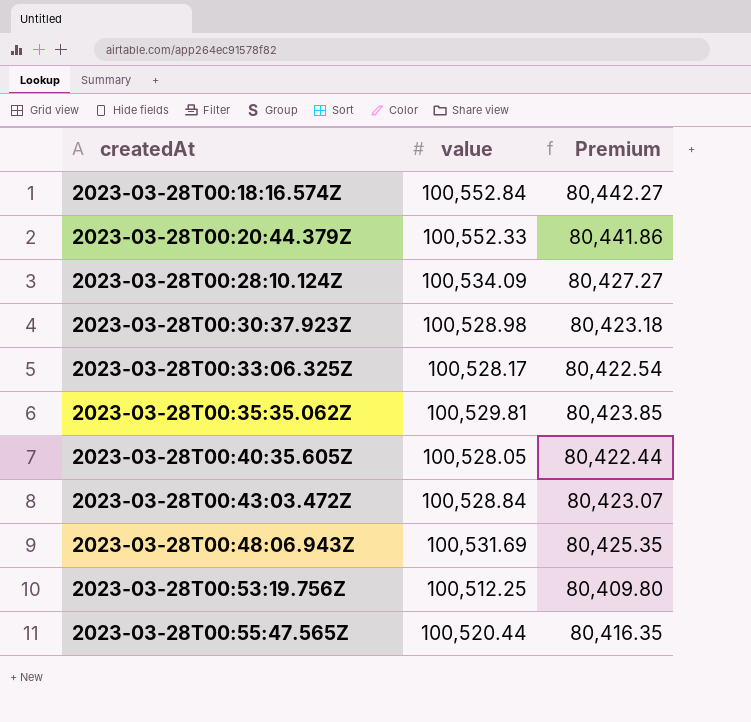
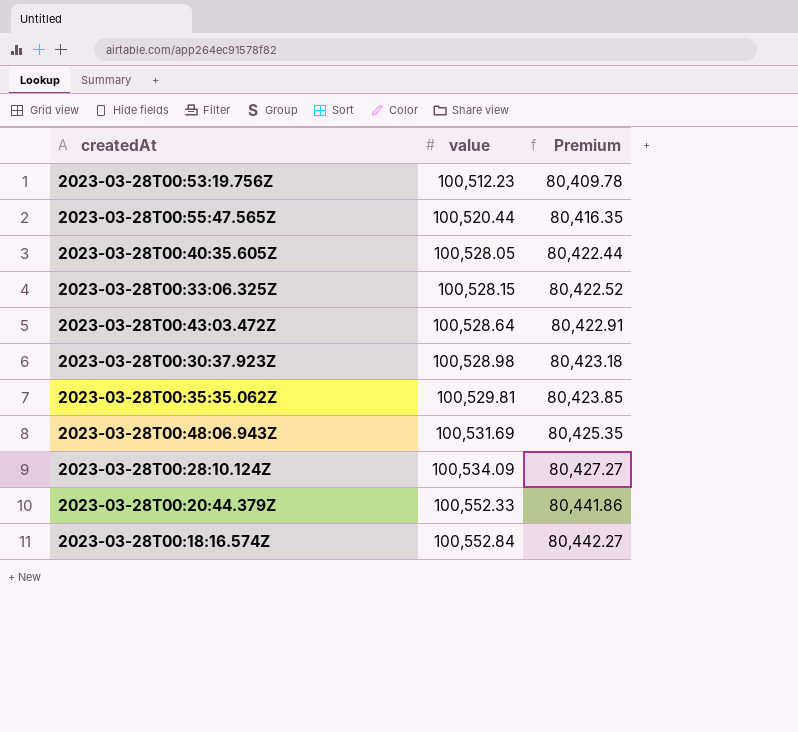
row order: createdAt ascending -> value ascending
2023-03-28T00:53:19.756Z | value: 100,512.25 -> 100,512.23
2023-03-28T00:53:19.756Z | Premium: 80,409.80 -> 80,409.78
2023-03-28T00:33:06.325Z | value: 100,528.17 -> 100,528.15
2023-03-28T00:33:06.325Z | Premium: 80,422.54 -> 80,422.52
2023-03-28T00:43:03.472Z | value: 100,528.84 -> 100,528.64
2023-03-28T00:43:03.472Z | Premium: 80,423.07 -> 80,422.91

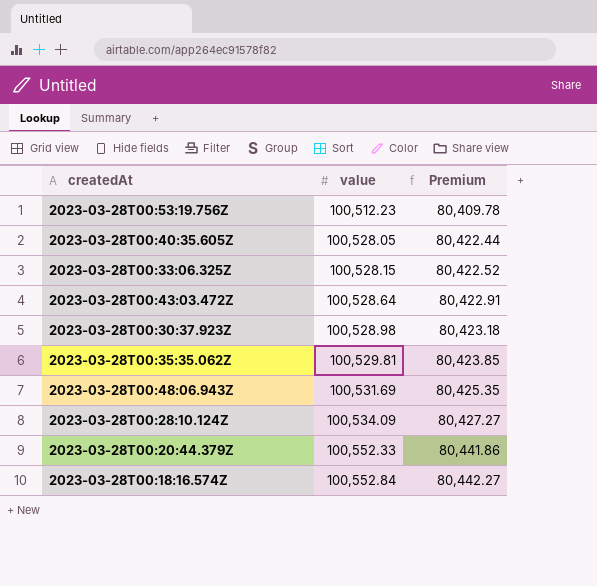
row 2023-03-28T00:55:47.565Z: 100,520.44 | 80,416.35 -> none

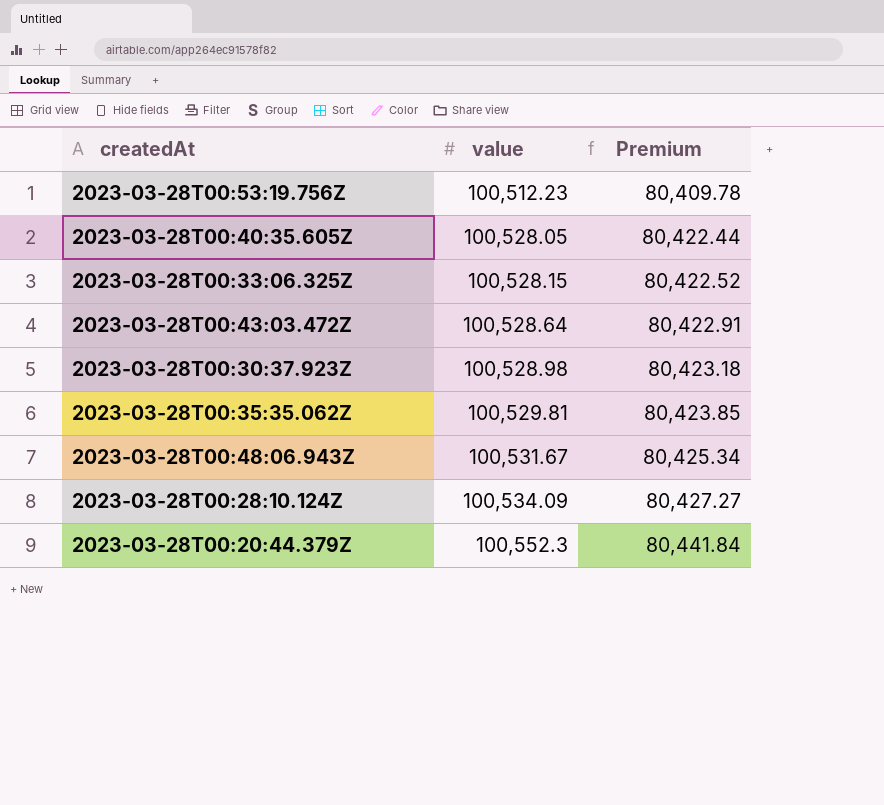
row 2023-03-28T00:18:16.574Z: 100,552.84 | 80,442.27 -> none
2023-03-28T00:48:06.943Z | value: 100,531.69 -> 100,531.67
2023-03-28T00:48:06.943Z | Premium: 80,425.35 -> 80,425.34
2023-03-28T00:20:44.379Z | value: 100,552.33 -> 100,552.3
2023-03-28T00:20:44.379Z | Premium: 80,441.86 -> 80,441.84

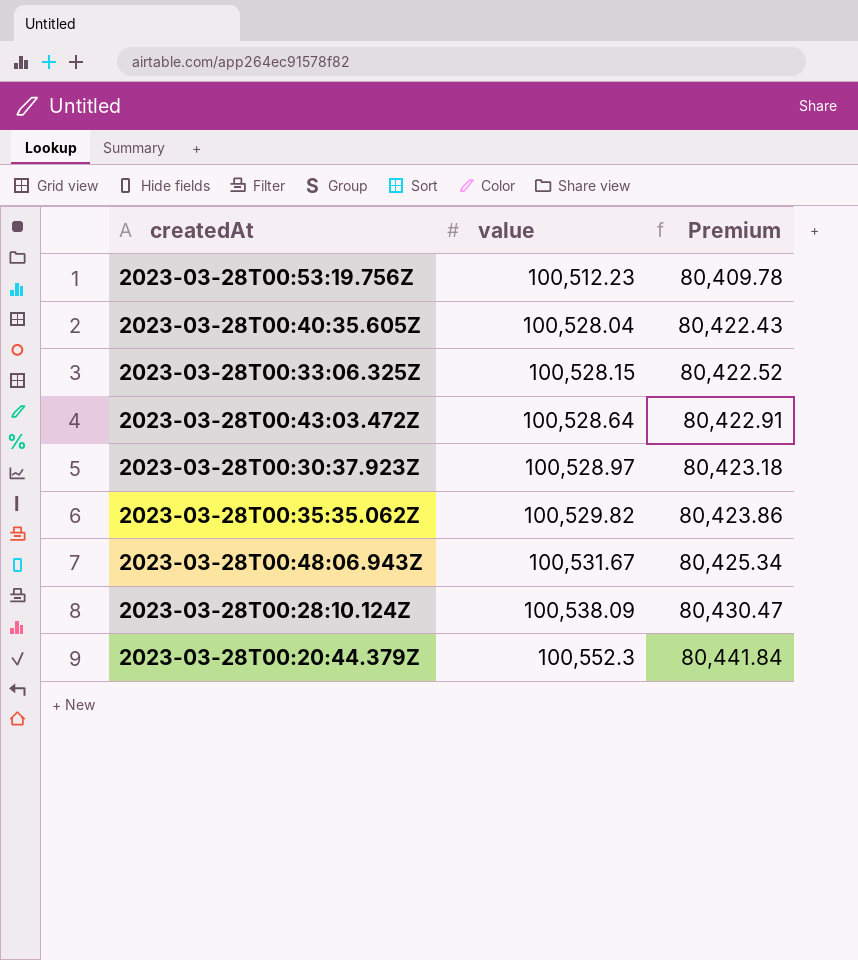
2023-03-28T00:40:35.605Z | value: 100,528.05 -> 100,528.04
2023-03-28T00:40:35.605Z | Premium: 80,422.44 -> 80,422.43
2023-03-28T00:30:37.923Z | value: 100,528.98 -> 100,528.97
2023-03-28T00:35:35.062Z | value: 100,529.81 -> 100,529.82
2023-03-28T00:35:35.062Z | Premium: 80,423.85 -> 80,423.86
2023-03-28T00:28:10.124Z | value: 100,534.09 -> 100,538.09
2023-03-28T00:28:10.124Z | Premium: 80,427.27 -> 80,430.47

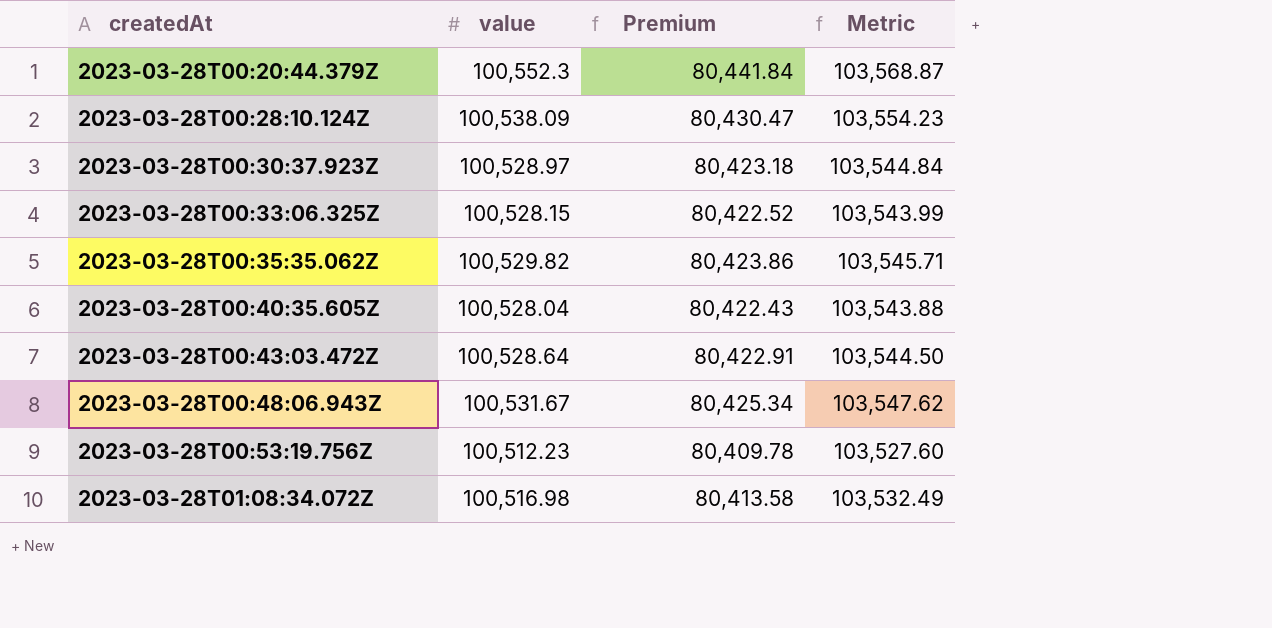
row order: value ascending -> createdAt ascending
column Metric | formula: none -> [value] * 1.03
row 2023-03-28T01:08:34.072Z: none -> 100,516.98 | 80,413.58 | 103,532.49

